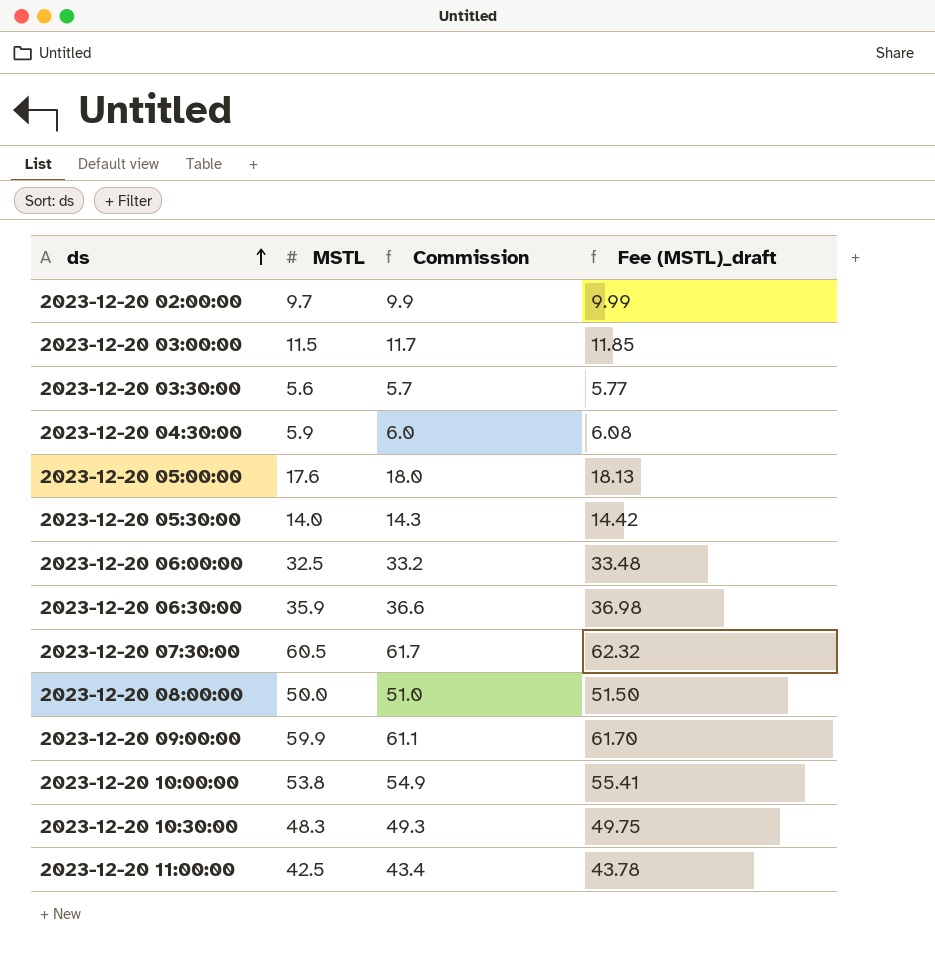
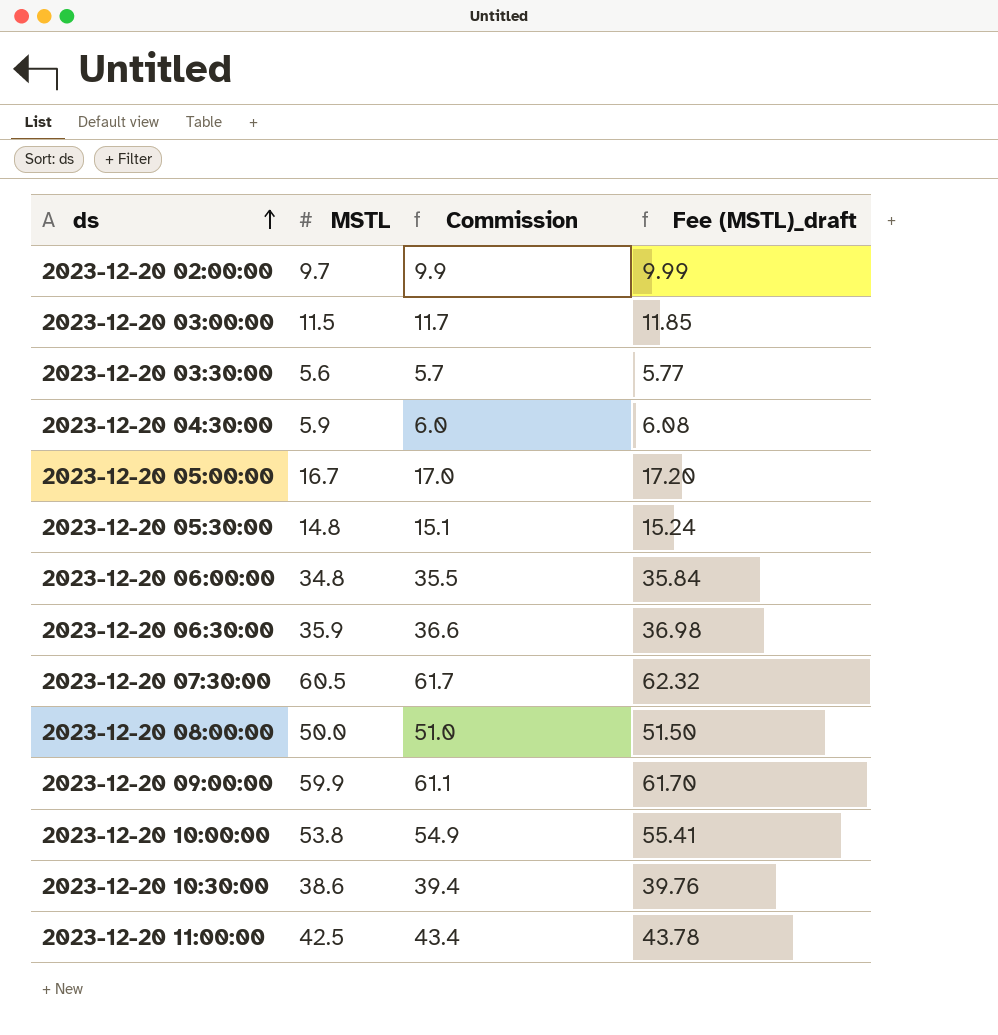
2023-12-20 05:00:00 | MSTL: 17.6 -> 16.7
2023-12-20 05:00:00 | Commission: 18.0 -> 17.0
2023-12-20 05:00:00 | Fee (MSTL)_draft: 18.13 -> 17.20
2023-12-20 05:30:00 | MSTL: 14.0 -> 14.8
2023-12-20 05:30:00 | Commission: 14.3 -> 15.1
2023-12-20 05:30:00 | Fee (MSTL)_draft: 14.42 -> 15.24
2023-12-20 06:00:00 | MSTL: 32.5 -> 34.8
2023-12-20 06:00:00 | Commission: 33.2 -> 35.5
2023-12-20 06:00:00 | Fee (MSTL)_draft: 33.48 -> 35.84
2023-12-20 10:30:00 | MSTL: 48.3 -> 38.6
2023-12-20 10:30:00 | Commission: 49.3 -> 39.4
2023-12-20 10:30:00 | Fee (MSTL)_draft: 49.75 -> 39.76

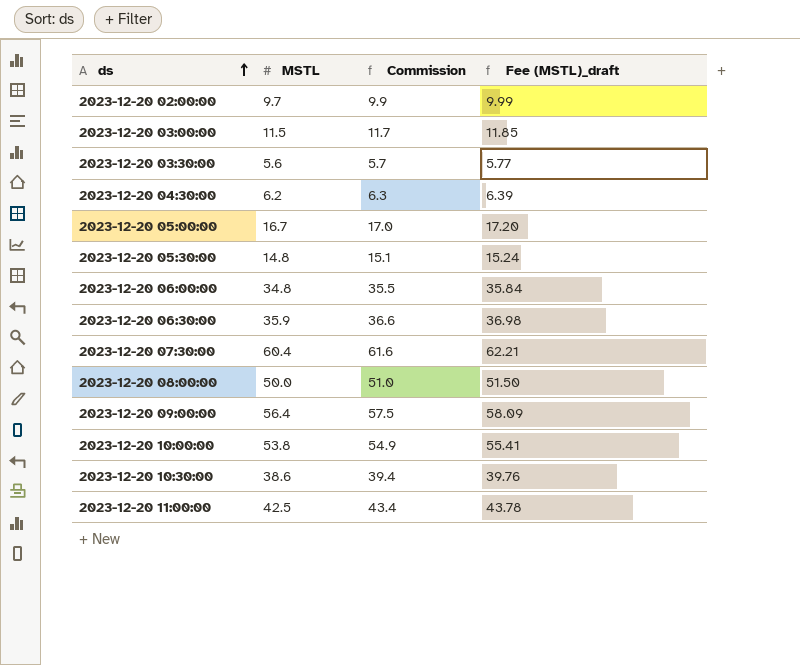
2023-12-20 04:30:00 | MSTL: 5.9 -> 6.2
2023-12-20 04:30:00 | Commission: 6.0 -> 6.3
2023-12-20 04:30:00 | Fee (MSTL)_draft: 6.08 -> 6.39
2023-12-20 07:30:00 | MSTL: 60.5 -> 60.4
2023-12-20 07:30:00 | Commission: 61.7 -> 61.6
2023-12-20 07:30:00 | Fee (MSTL)_draft: 62.32 -> 62.21
2023-12-20 09:00:00 | MSTL: 59.9 -> 56.4
2023-12-20 09:00:00 | Commission: 61.1 -> 57.5
2023-12-20 09:00:00 | Fee (MSTL)_draft: 61.70 -> 58.09

